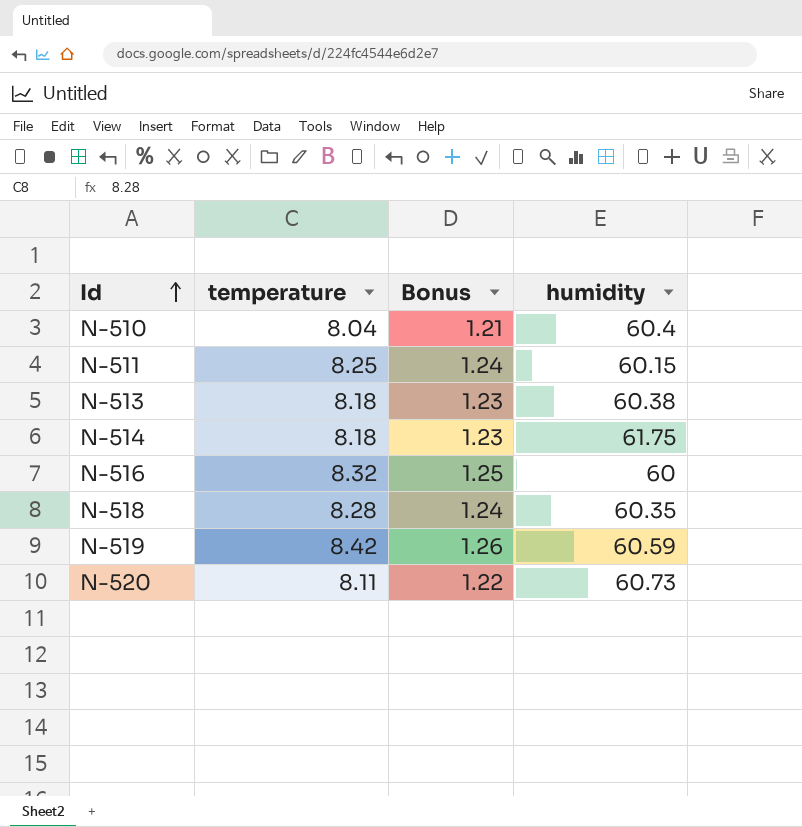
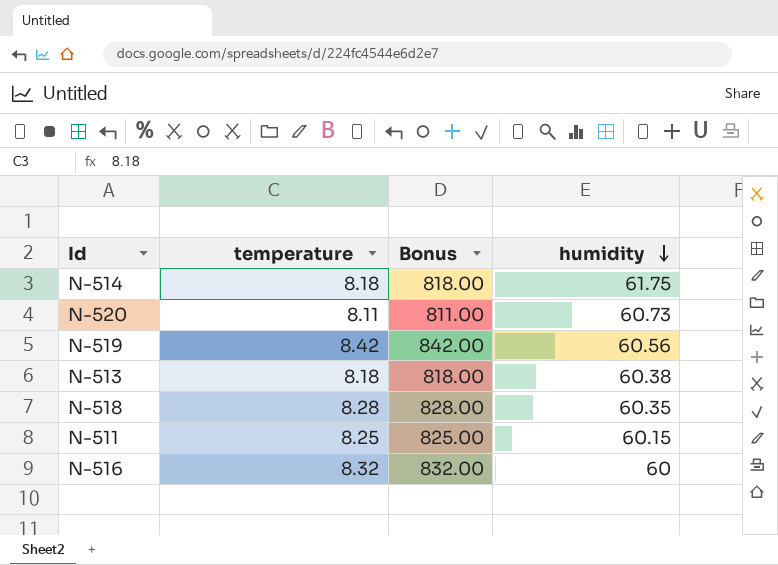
row order: Id ascending -> humidity descending
column Bonus | formula: [temperature] * 0.15 -> [temperature] * 100
row N-510: 8.04 | 1.21 | 60.4 -> none
N-519 | humidity: 60.59 -> 60.56

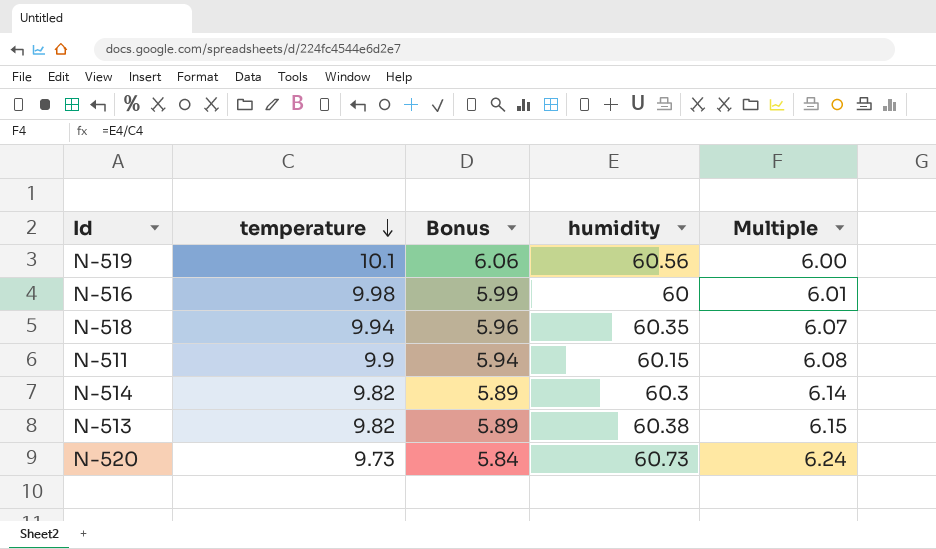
row order: humidity descending -> temperature descending
column Bonus | formula: [temperature] * 100 -> [temperature] * 0.6
column Multiple | formula: none -> [humidity] / [temperature]
N-519 | temperature: 8.42 -> 10.1
N-516 | temperature: 8.32 -> 9.98
N-518 | temperature: 8.28 -> 9.94
N-511 | temperature: 8.25 -> 9.9
N-514 | temperature: 8.18 -> 9.82
N-514 | humidity: 61.75 -> 60.3
N-513 | temperature: 8.18 -> 9.82
N-520 | temperature: 8.11 -> 9.73

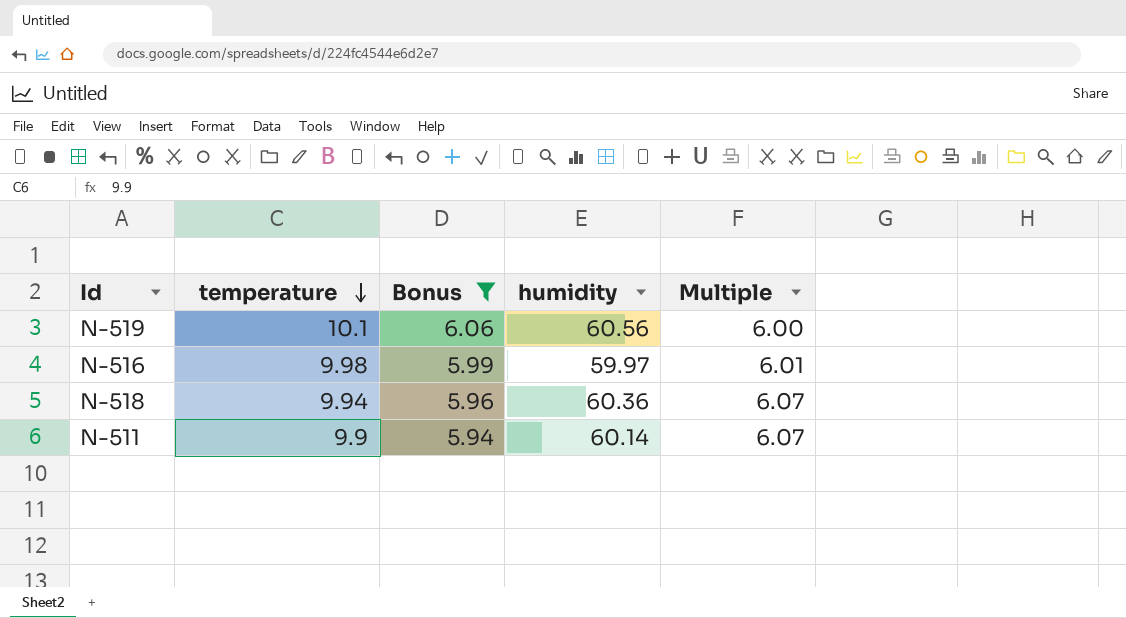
filter: none -> Bonus >= 5.94
N-516 | humidity: 60 -> 59.97
N-518 | humidity: 60.35 -> 60.36
N-511 | humidity: 60.15 -> 60.14
N-511 | Multiple: 6.08 -> 6.07

